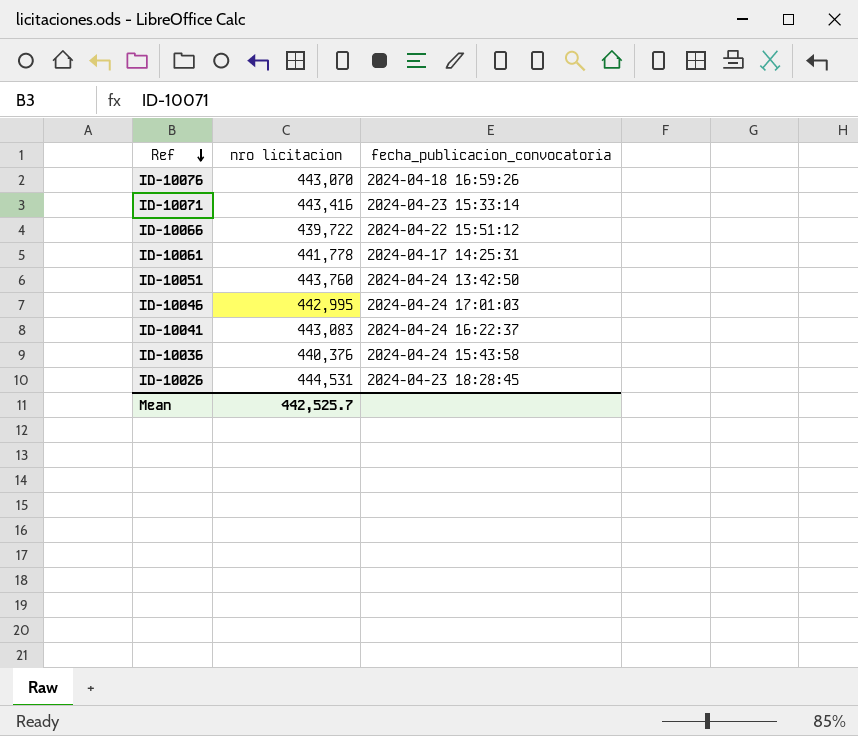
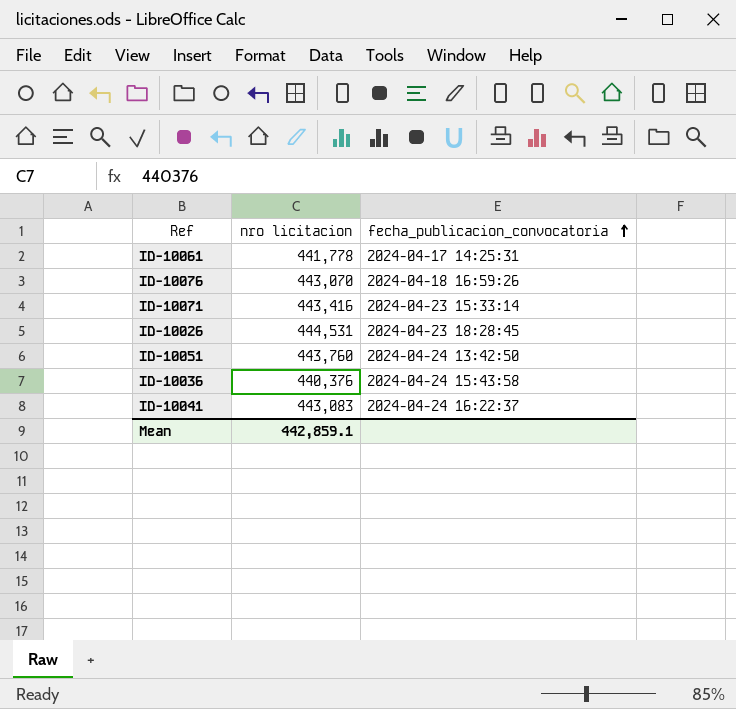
row order: Ref descending -> fecha_publicacion_convocatoria ascending
row ID-10066: 439,722 | 2024-04-22 15:51:12 -> none
row ID-10046: 442,995 | 2024-04-24 17:01:03 -> none
Mean | nro licitacion: 442,525.7 -> 442,859.1

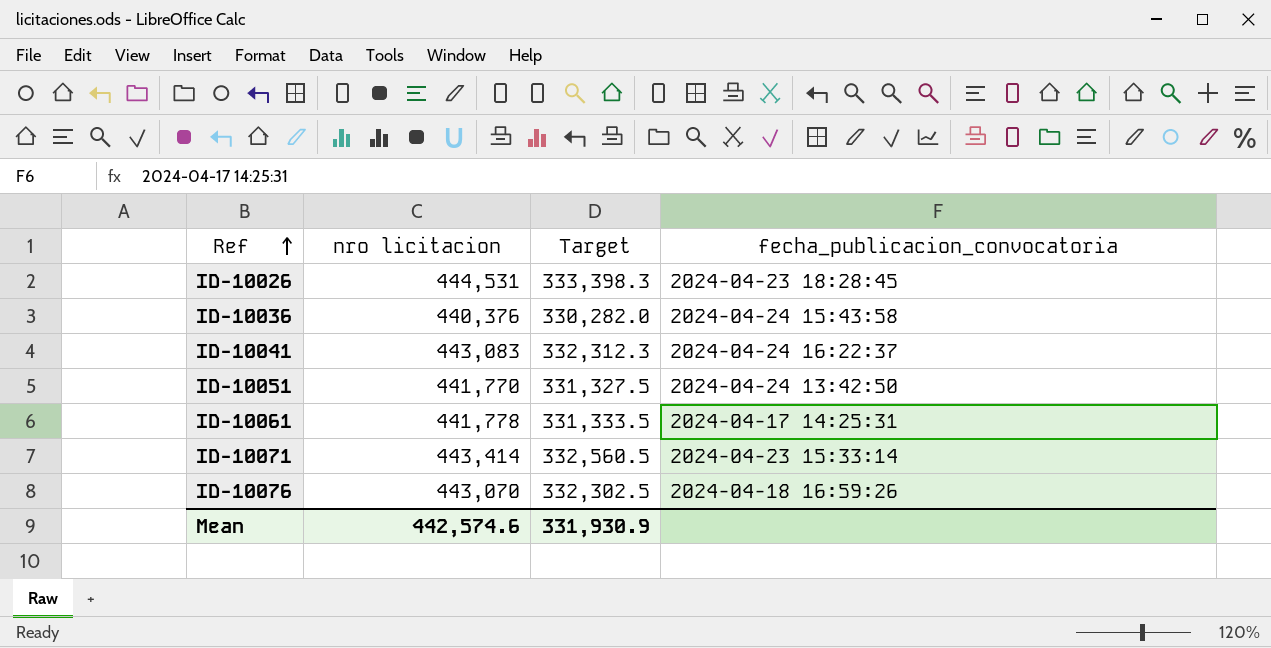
row order: fecha_publicacion_convocatoria ascending -> Ref ascending
column Target | formula: none -> [nro licitacion] * 0.75
ID-10051 | nro licitacion: 443,760 -> 441,770
ID-10071 | nro licitacion: 443,416 -> 443,414
Mean | nro licitacion: 442,859.1 -> 442,574.6

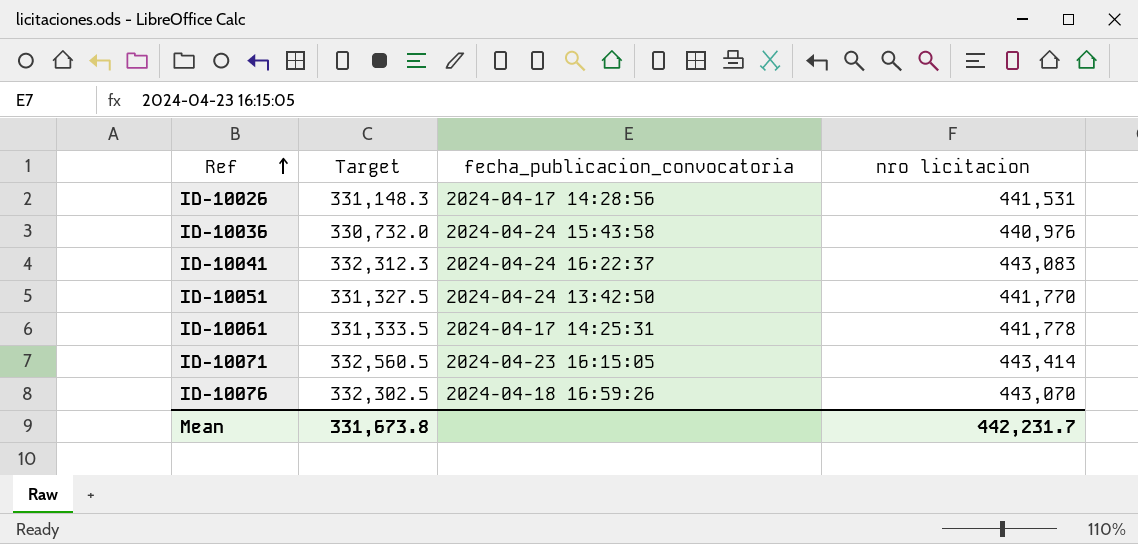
column nro licitacion | position: 2 -> 4
ID-10026 | Target: 333,398.3 -> 331,148.3
ID-10026 | fecha_publicacion_convocatoria: 2024-04-23 18:28:45 -> 2024-04-17 14:28:56
ID-10026 | nro licitacion: 444,531 -> 441,531
ID-10036 | Target: 330,282.0 -> 330,732.0
ID-10036 | nro licitacion: 440,376 -> 440,976
ID-10071 | fecha_publicacion_convocatoria: 2024-04-23 15:33:14 -> 2024-04-23 16:15:05
Mean | Target: 331,930.9 -> 331,673.8
Mean | nro licitacion: 442,574.6 -> 442,231.7

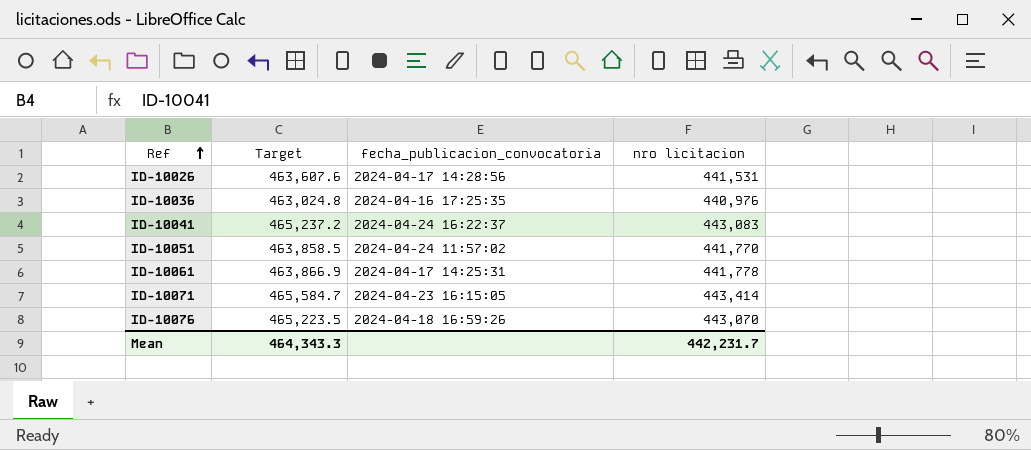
column Target | formula: [nro licitacion] * 0.75 -> [nro licitacion] * 1.05
ID-10036 | fecha_publicacion_convocatoria: 2024-04-24 15:43:58 -> 2024-04-16 17:25:35
ID-10051 | fecha_publicacion_convocatoria: 2024-04-24 13:42:50 -> 2024-04-24 11:57:02
Mean | Target: 331,673.8 -> 464,343.3

